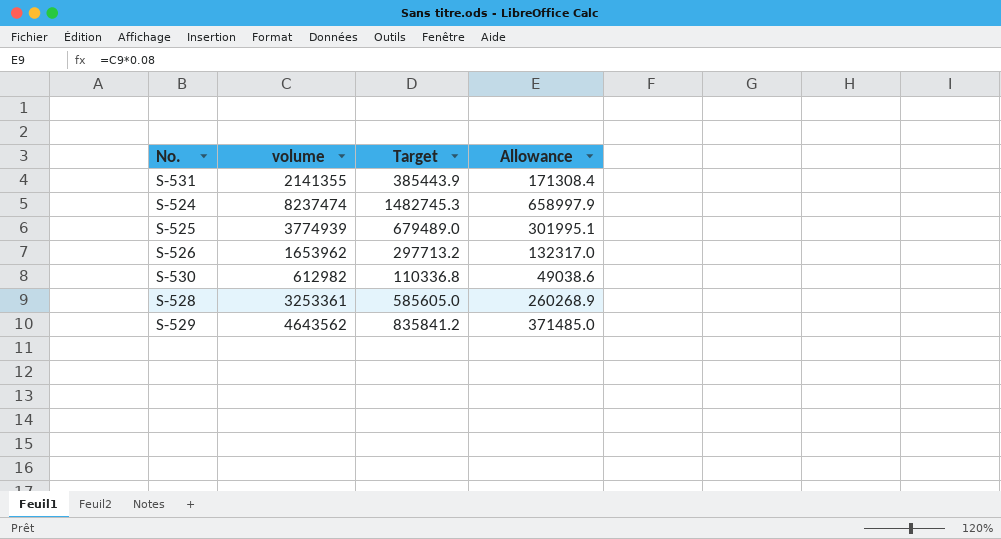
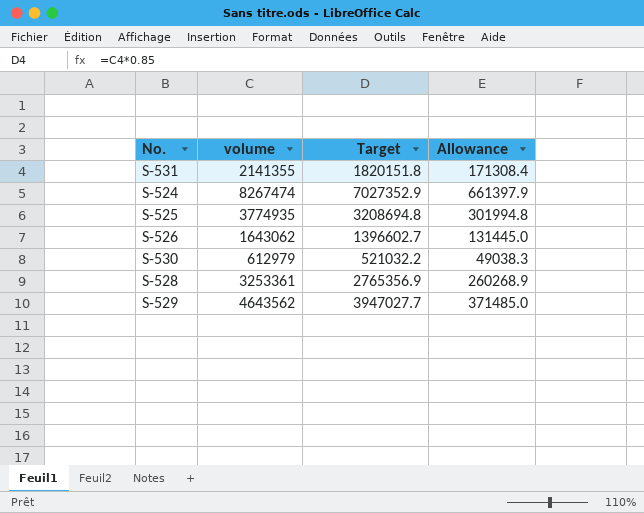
column Target | formula: [volume] * 0.18 -> [volume] * 0.85
S-524 | volume: 8237474 -> 8267474
S-524 | Allowance: 658997.9 -> 661397.9
S-525 | volume: 3774939 -> 3774935
S-525 | Allowance: 301995.1 -> 301994.8
S-526 | volume: 1653962 -> 1643062
S-526 | Allowance: 132317.0 -> 131445.0
S-530 | volume: 612982 -> 612979
S-530 | Allowance: 49038.6 -> 49038.3

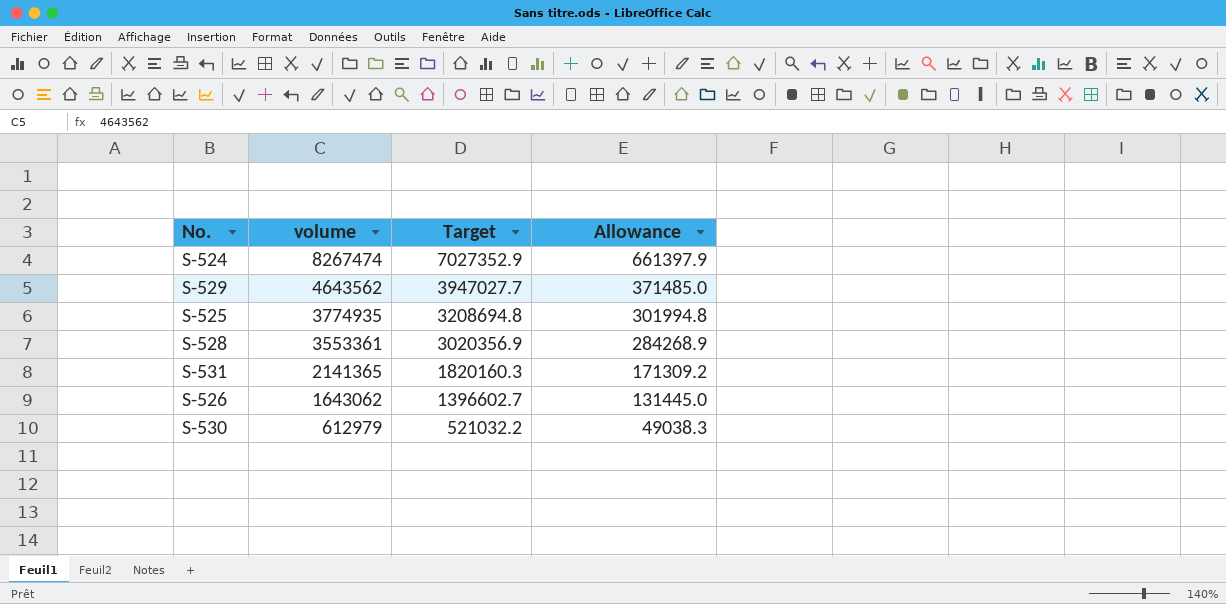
row order: none -> volume descending
S-528 | volume: 3253361 -> 3553361
S-528 | Target: 2765356.9 -> 3020356.9
S-528 | Allowance: 260268.9 -> 284268.9
S-531 | volume: 2141355 -> 2141365
S-531 | Target: 1820151.8 -> 1820160.3
S-531 | Allowance: 171308.4 -> 171309.2

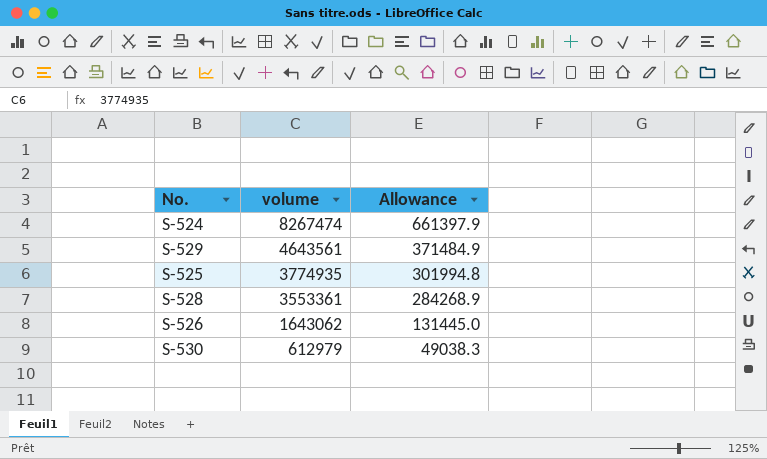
column Target | formula: [volume] * 0.85 -> none
row S-531: 2141365 | 1820160.3 | 171309.2 -> none
S-529 | volume: 4643562 -> 4643561
S-529 | Allowance: 371485.0 -> 371484.9

